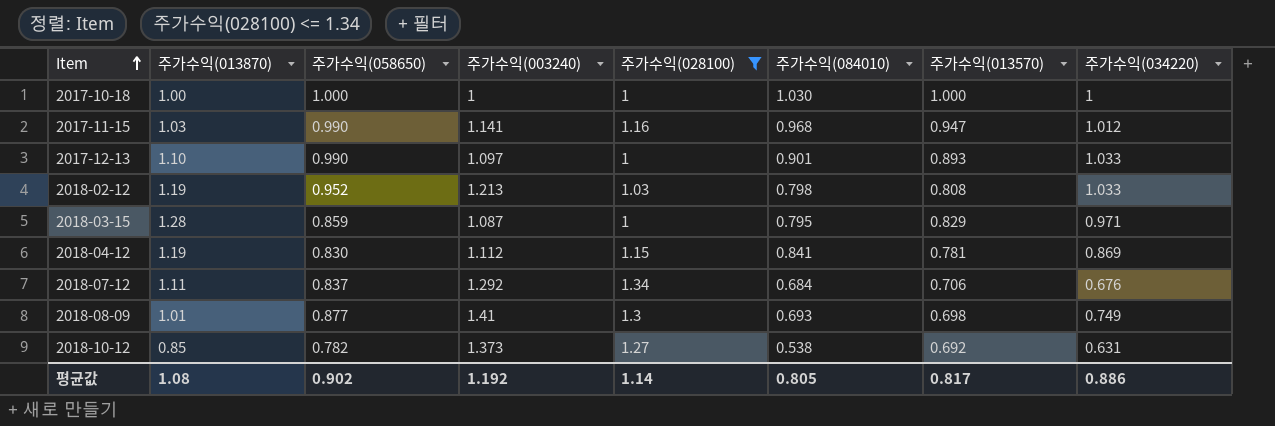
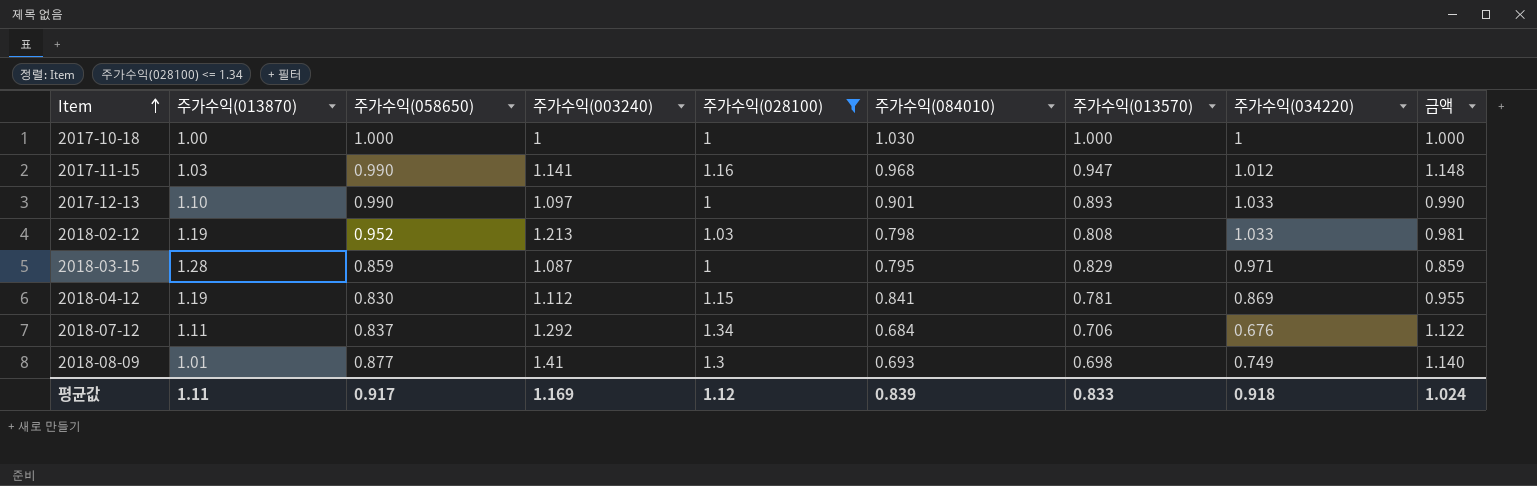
column 금액 | formula: none -> [주가수익(058650)] * [주가수익(028100)]
row 2018-10-12: 0.85 | 0.782 | 1.373 | 1.27 | 0.538 | 0.692 | 0.631 -> none
평균값 | 주가수익(013870): 1.08 -> 1.11
평균값 | 주가수익(058650): 0.902 -> 0.917
평균값 | 주가수익(003240): 1.192 -> 1.169
평균값 | 주가수익(028100): 1.14 -> 1.12
평균값 | 주가수익(084010): 0.805 -> 0.839
평균값 | 주가수익(013570): 0.817 -> 0.833
평균값 | 주가수익(034220): 0.886 -> 0.918

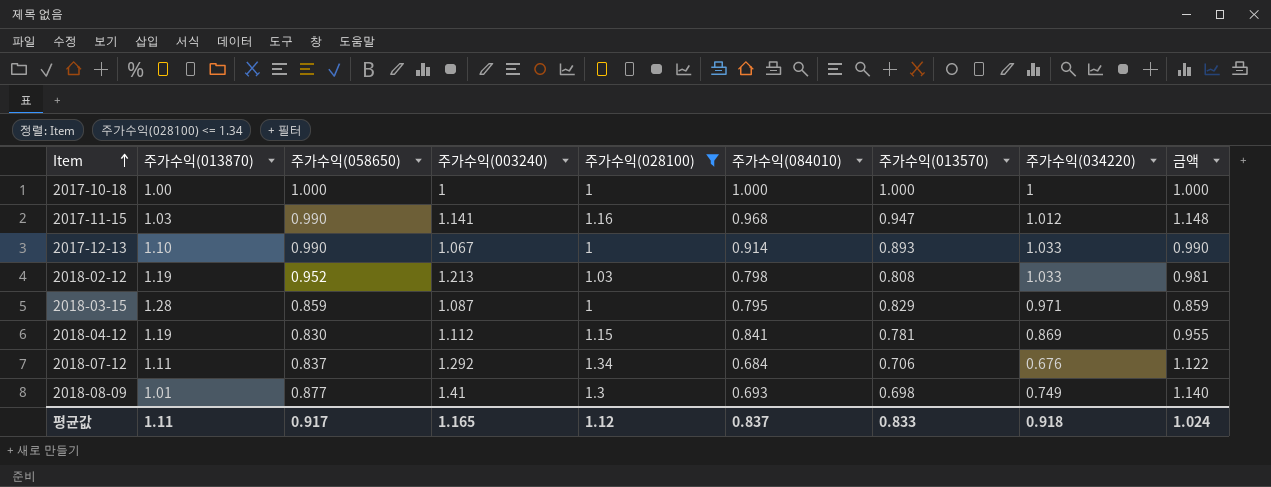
2017-10-18 | 주가수익(084010): 1.030 -> 1.000
2017-12-13 | 주가수익(003240): 1.097 -> 1.067
2017-12-13 | 주가수익(084010): 0.901 -> 0.914
평균값 | 주가수익(003240): 1.169 -> 1.165
평균값 | 주가수익(084010): 0.839 -> 0.837

